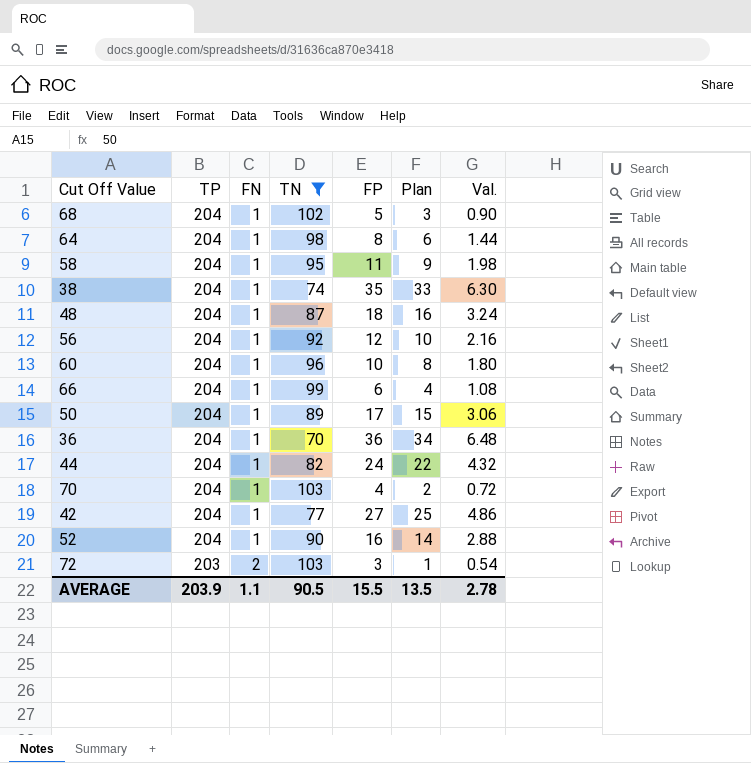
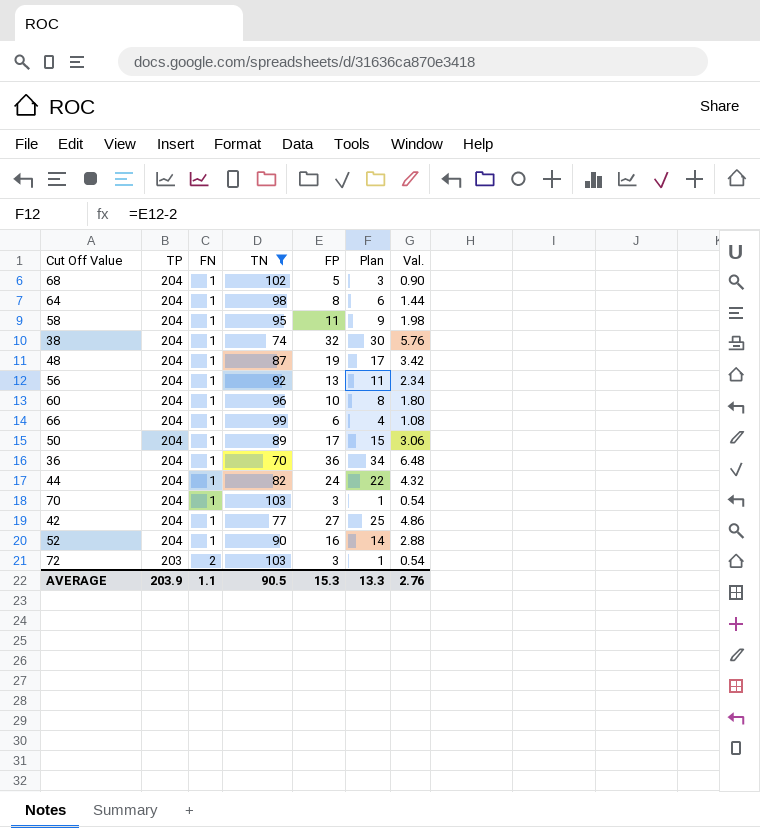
38 | FP: 35 -> 32
38 | Plan: 33 -> 30
38 | Val.: 6.30 -> 5.76
48 | FP: 18 -> 19
48 | Plan: 16 -> 17
48 | Val.: 3.24 -> 3.42
56 | FP: 12 -> 13
56 | Plan: 10 -> 11
56 | Val.: 2.16 -> 2.34
70 | FP: 4 -> 3
70 | Plan: 2 -> 1
70 | Val.: 0.72 -> 0.54
AVERAGE | FP: 15.5 -> 15.3
AVERAGE | Plan: 13.5 -> 13.3
AVERAGE | Val.: 2.78 -> 2.76

